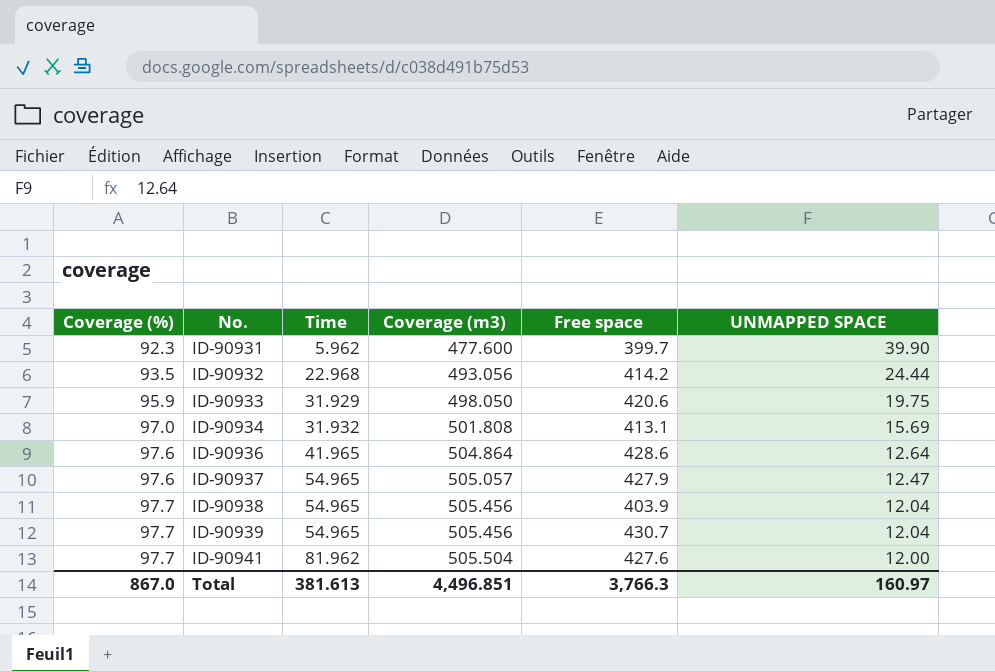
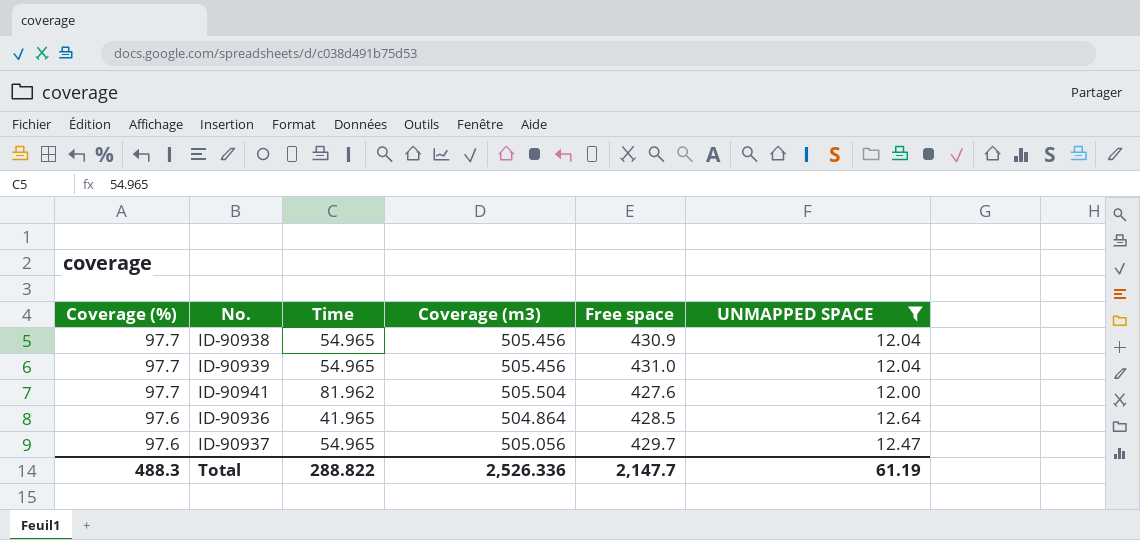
filter: none -> UNMAPPED SPACE <= 12.64
row order: Coverage (%) ascending -> Coverage (%) descending
ID-90938 | Free space: 403.9 -> 430.9
ID-90939 | Free space: 430.7 -> 431.0
ID-90936 | Free space: 428.6 -> 428.5
ID-90937 | Coverage (m3): 505.057 -> 505.056
ID-90937 | Free space: 427.9 -> 429.7
Total | Coverage (%): 867.0 -> 488.3
Total | Time: 381.613 -> 288.822
Total | Coverage (m3): 4,496.851 -> 2,526.336
Total | Free space: 3,766.3 -> 2,147.7
Total | UNMAPPED SPACE: 160.97 -> 61.19

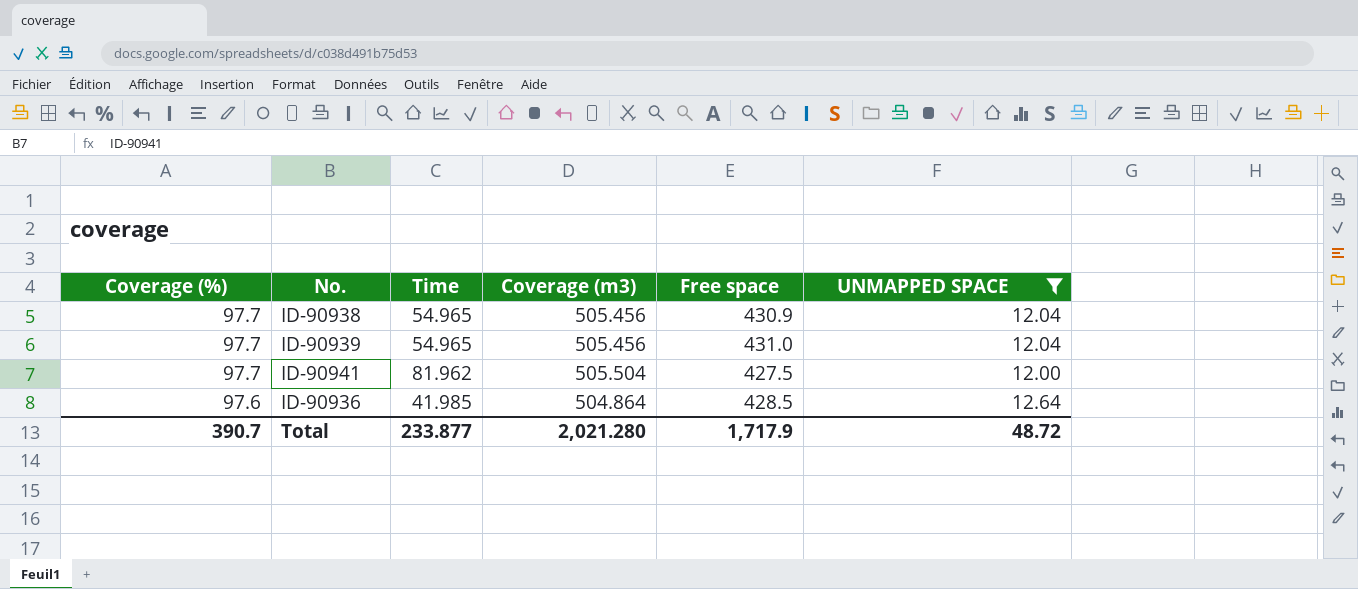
row ID-90937: 97.6 | 54.965 | 505.056 | 429.7 | 12.47 -> none
ID-90941 | Free space: 427.6 -> 427.5
ID-90936 | Time: 41.965 -> 41.985
Total | Coverage (%): 488.3 -> 390.7
Total | Time: 288.822 -> 233.877
Total | Coverage (m3): 2,526.336 -> 2,021.280
Total | Free space: 2,147.7 -> 1,717.9
Total | UNMAPPED SPACE: 61.19 -> 48.72

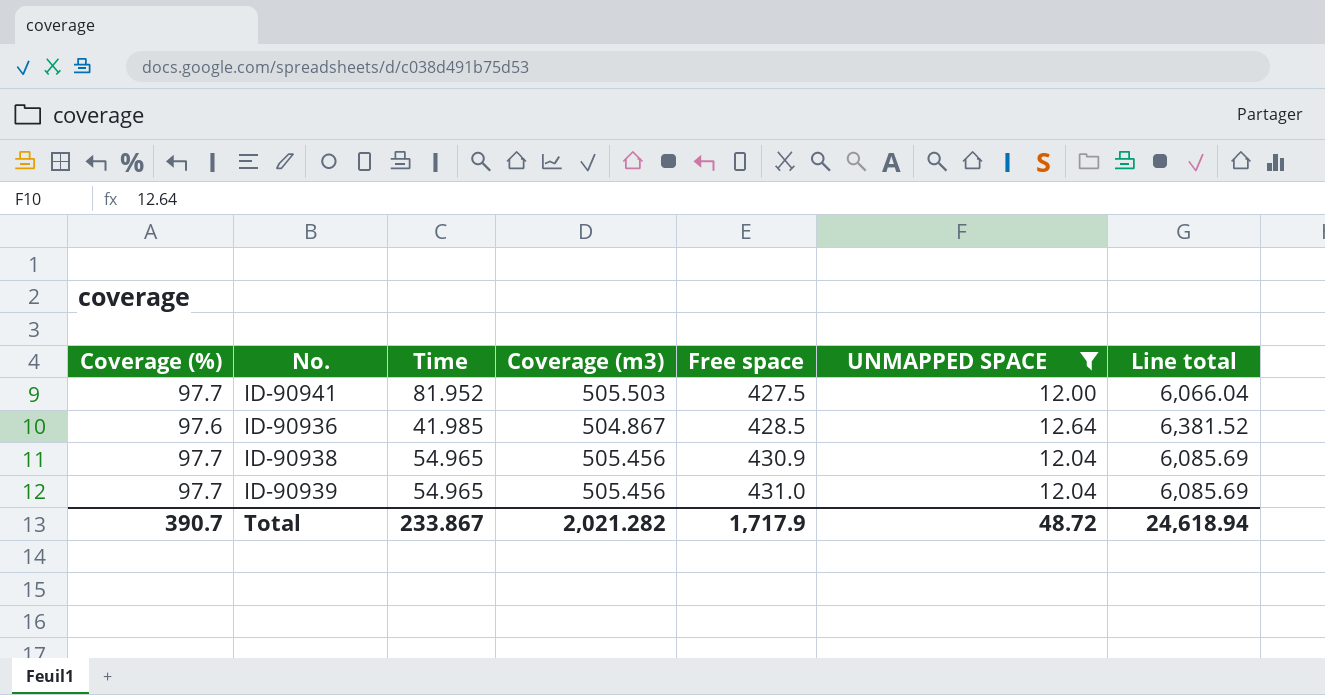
row order: Coverage (%) descending -> Free space ascending
column Line total | formula: none -> [Coverage (m3)] * [UNMAPPED SPACE]
ID-90941 | Time: 81.962 -> 81.952
ID-90941 | Coverage (m3): 505.504 -> 505.503
ID-90936 | Coverage (m3): 504.864 -> 504.867
Total | Time: 233.877 -> 233.867
Total | Coverage (m3): 2,021.280 -> 2,021.282

